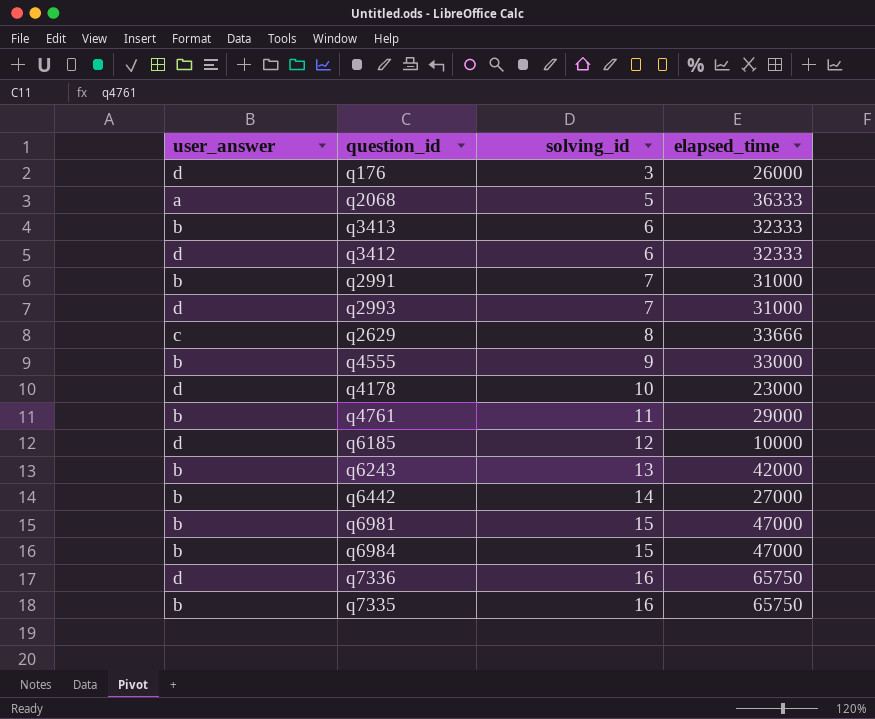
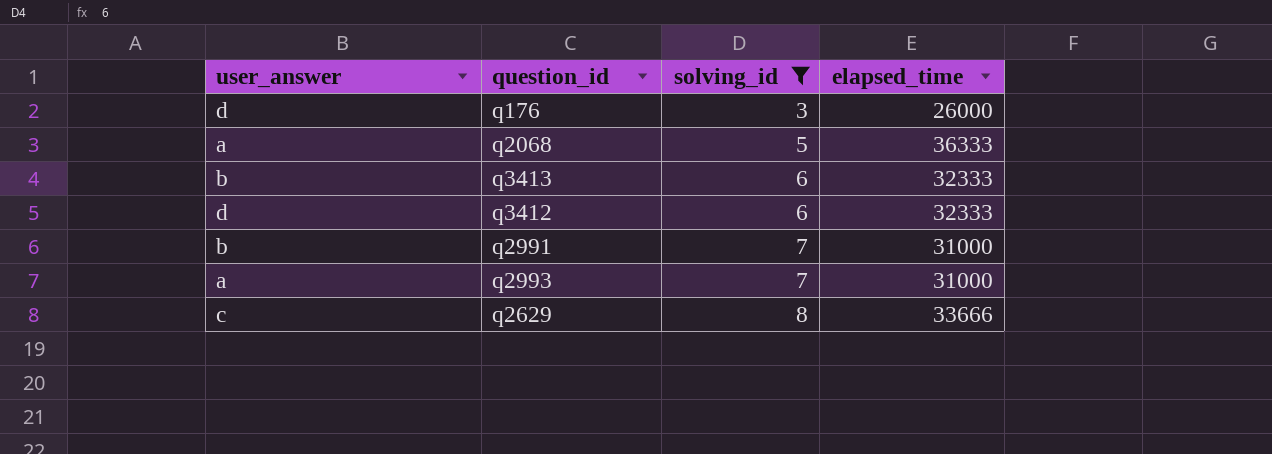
filter: none -> solving_id <= 8
q2993 | user_answer: d -> a

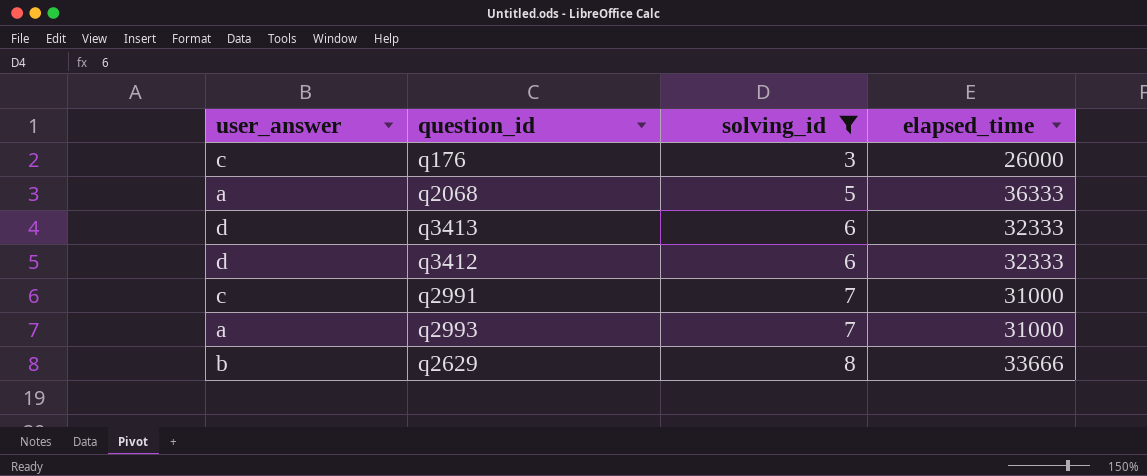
q176 | user_answer: d -> c
q3413 | user_answer: b -> d
q2991 | user_answer: b -> c
q2629 | user_answer: c -> b

